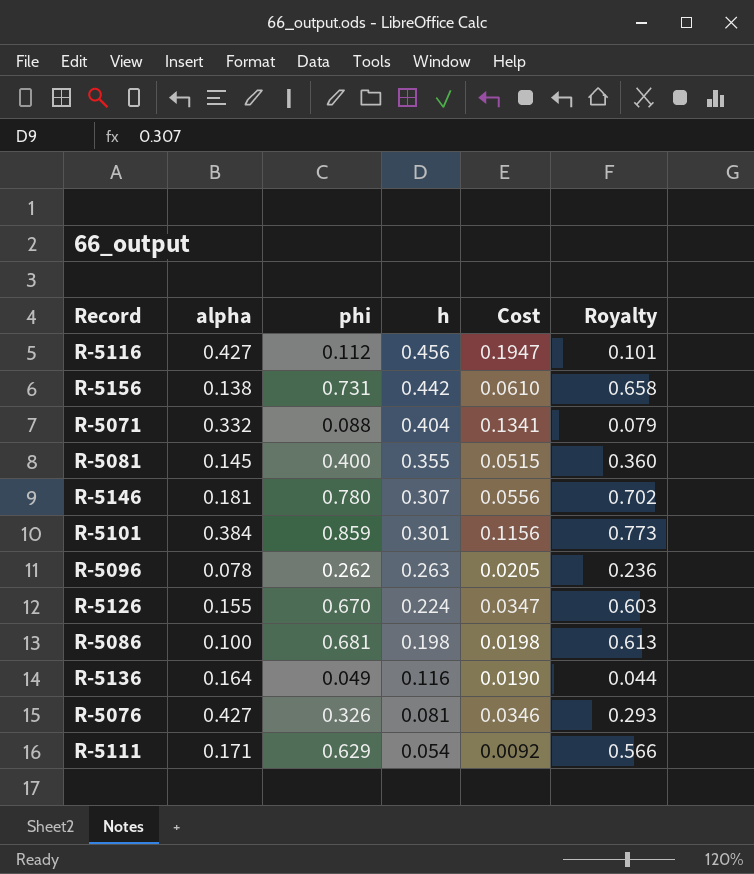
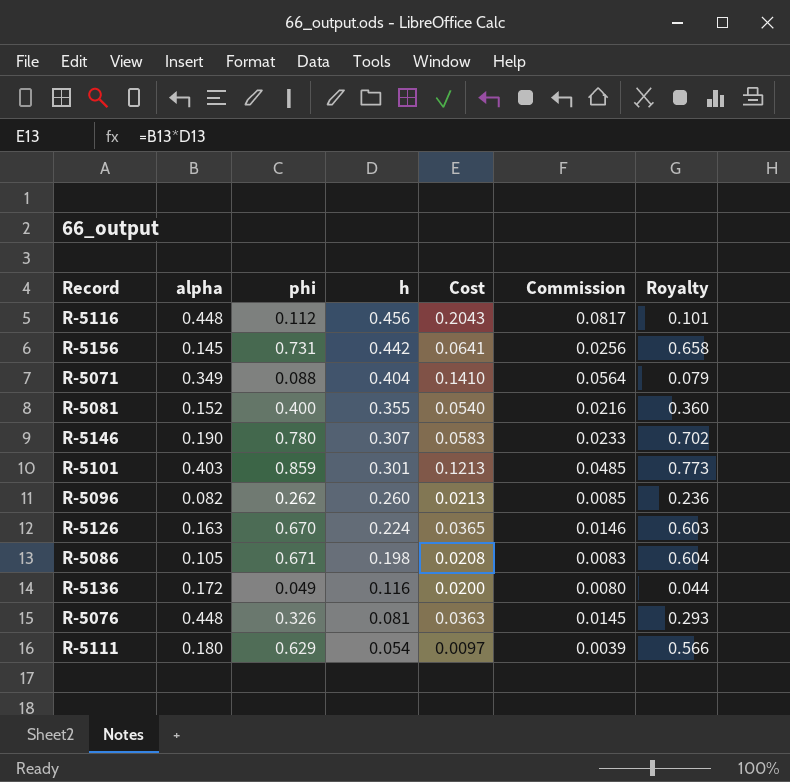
column Commission | formula: none -> [Cost] * 0.4
R-5116 | alpha: 0.427 -> 0.448
R-5116 | Cost: 0.1947 -> 0.2043
R-5156 | alpha: 0.138 -> 0.145
R-5156 | Cost: 0.0610 -> 0.0641
R-5071 | alpha: 0.332 -> 0.349
R-5071 | Cost: 0.1341 -> 0.1410
R-5081 | alpha: 0.145 -> 0.152
R-5081 | Cost: 0.0515 -> 0.0540
R-5146 | alpha: 0.181 -> 0.190
R-5146 | Cost: 0.0556 -> 0.0583
R-5101 | alpha: 0.384 -> 0.403
R-5101 | Cost: 0.1156 -> 0.1213
R-5096 | alpha: 0.078 -> 0.082
R-5096 | h: 0.263 -> 0.260
R-5096 | Cost: 0.0205 -> 0.0213
R-5126 | alpha: 0.155 -> 0.163
R-5126 | Cost: 0.0347 -> 0.0365
R-5086 | alpha: 0.100 -> 0.105
R-5086 | phi: 0.681 -> 0.671
R-5086 | Cost: 0.0198 -> 0.0208
R-5086 | Royalty: 0.613 -> 0.604
R-5136 | alpha: 0.164 -> 0.172
R-5136 | Cost: 0.0190 -> 0.0200
R-5076 | alpha: 0.427 -> 0.448
R-5076 | Cost: 0.0346 -> 0.0363
R-5111 | alpha: 0.171 -> 0.180
R-5111 | Cost: 0.0092 -> 0.0097

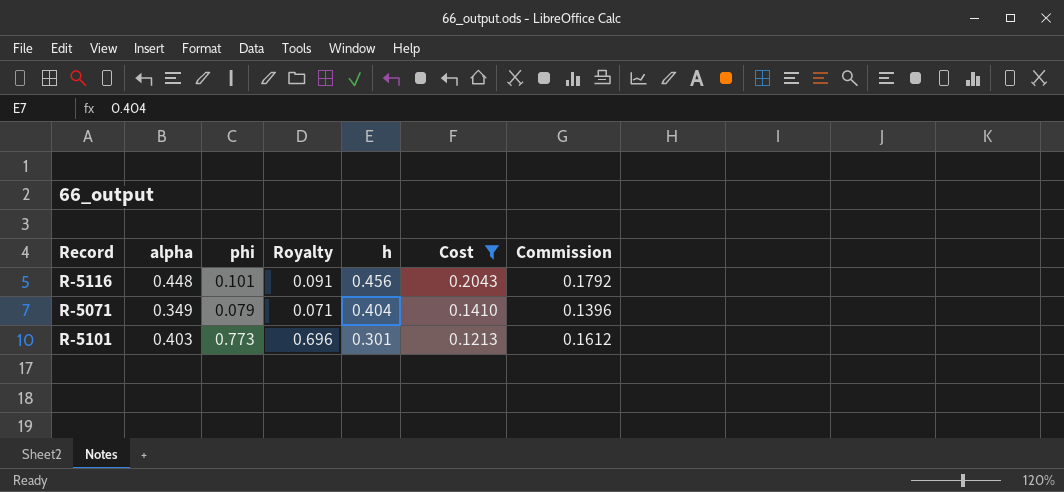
filter: none -> Cost >= 0.1213
column Royalty | position: 7 -> 4
column Commission | formula: [Cost] * 0.4 -> [alpha] * 0.4
R-5116 | phi: 0.112 -> 0.101
R-5116 | Royalty: 0.101 -> 0.091
R-5071 | phi: 0.088 -> 0.079
R-5071 | Royalty: 0.079 -> 0.071
R-5101 | phi: 0.859 -> 0.773
R-5101 | Royalty: 0.773 -> 0.696

